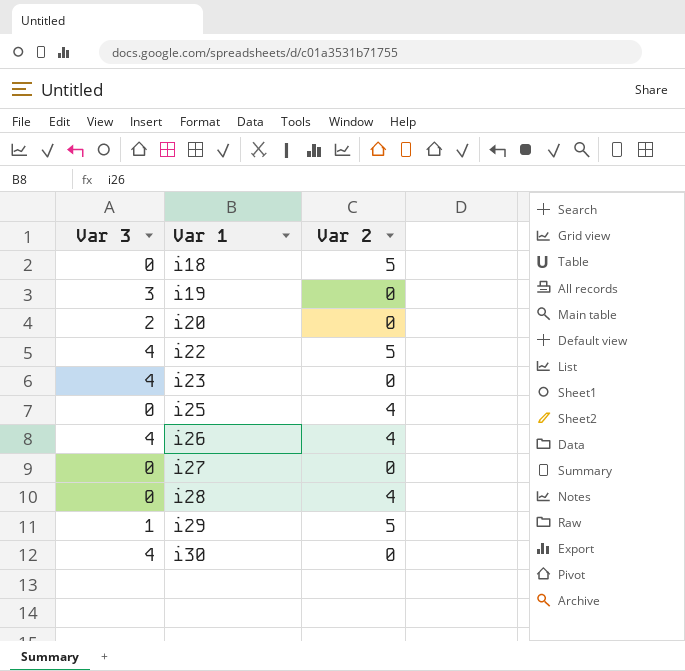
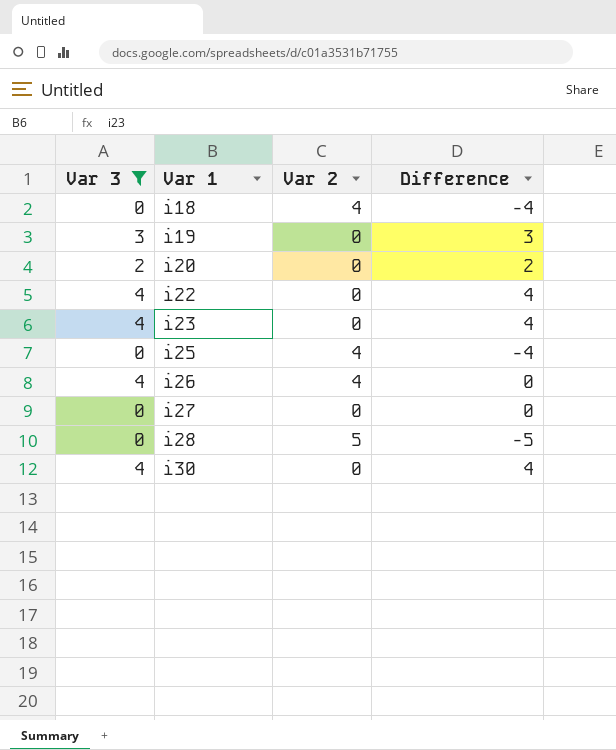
filter: none -> Var 3 != 1
column Difference | formula: none -> [Var 3] - [Var 2]
i18 | Var 2: 5 -> 4
i22 | Var 2: 5 -> 0
i28 | Var 2: 4 -> 5

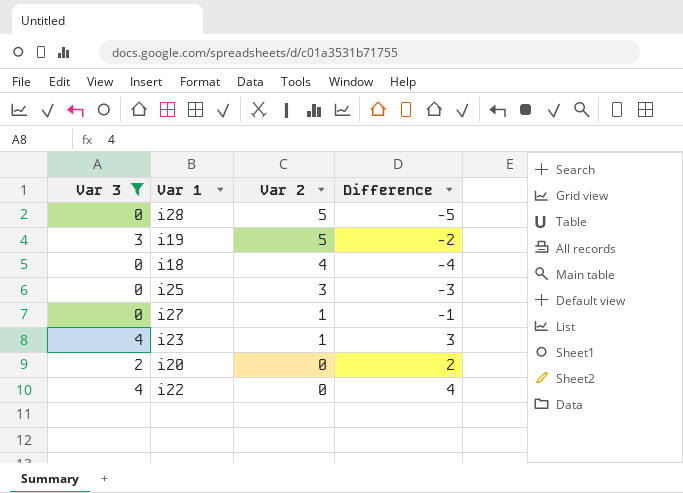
row order: Var 1 ascending -> Var 2 descending
row i26: 4 | 4 | 0 -> none
row i30: 4 | 0 | 4 -> none
i19 | Var 2: 0 -> 5
i19 | Difference: 3 -> -2
i25 | Var 2: 4 -> 3
i25 | Difference: -4 -> -3
i27 | Var 2: 0 -> 1
i27 | Difference: 0 -> -1
i23 | Var 2: 0 -> 1
i23 | Difference: 4 -> 3

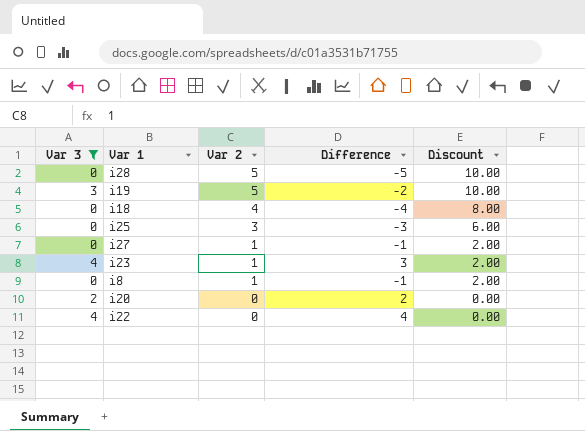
column Discount | formula: none -> [Var 2] * 2
row i8: none -> 0 | 1 | -1 | 2.00

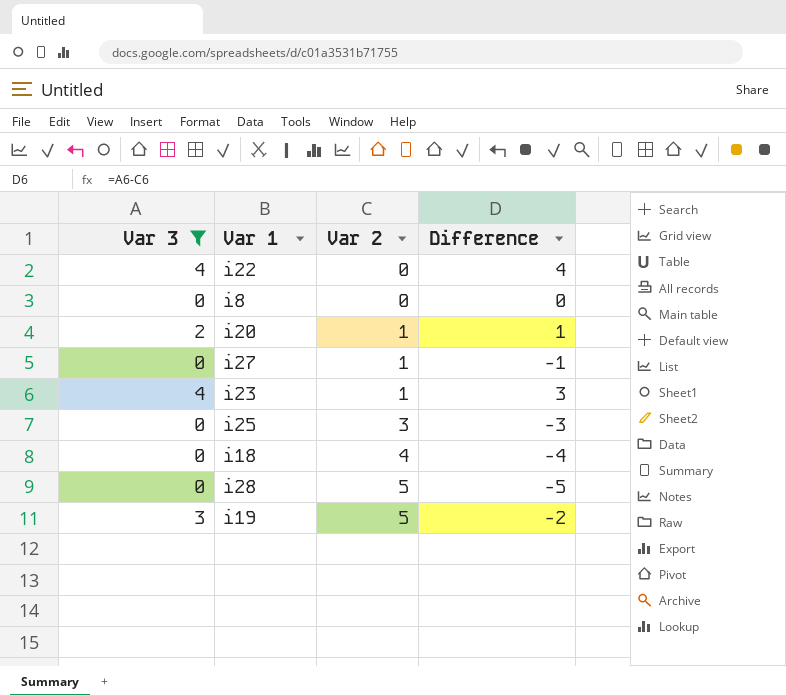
row order: Var 2 descending -> Var 2 ascending
column Discount | formula: [Var 2] * 2 -> none
i8 | Var 2: 1 -> 0
i8 | Difference: -1 -> 0
i20 | Var 2: 0 -> 1
i20 | Difference: 2 -> 1

